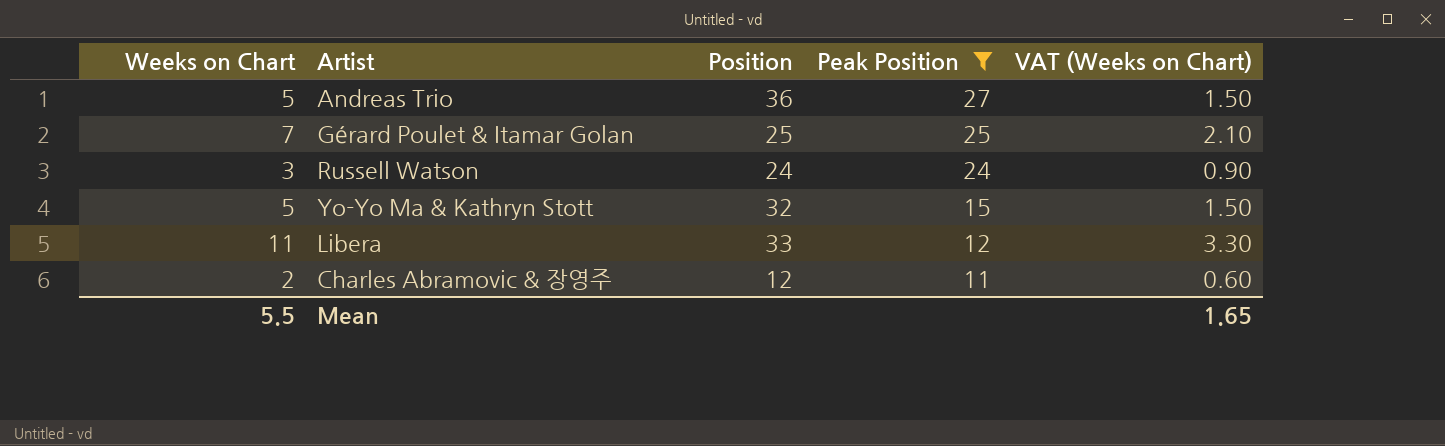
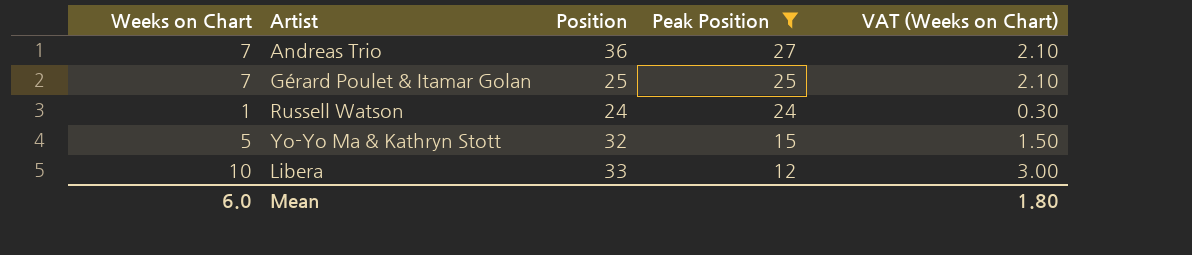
row Charles Abramovic & 장영주: 2 | 12 | 11 | 0.60 -> none
Andreas Trio | Weeks on Chart: 5 -> 7
Andreas Trio | VAT (Weeks on Chart): 1.50 -> 2.10
Russell Watson | Weeks on Chart: 3 -> 1
Russell Watson | VAT (Weeks on Chart): 0.90 -> 0.30
Libera | Weeks on Chart: 11 -> 10
Libera | VAT (Weeks on Chart): 3.30 -> 3.00
Mean | Weeks on Chart: 5.5 -> 6.0
Mean | VAT (Weeks on Chart): 1.65 -> 1.80

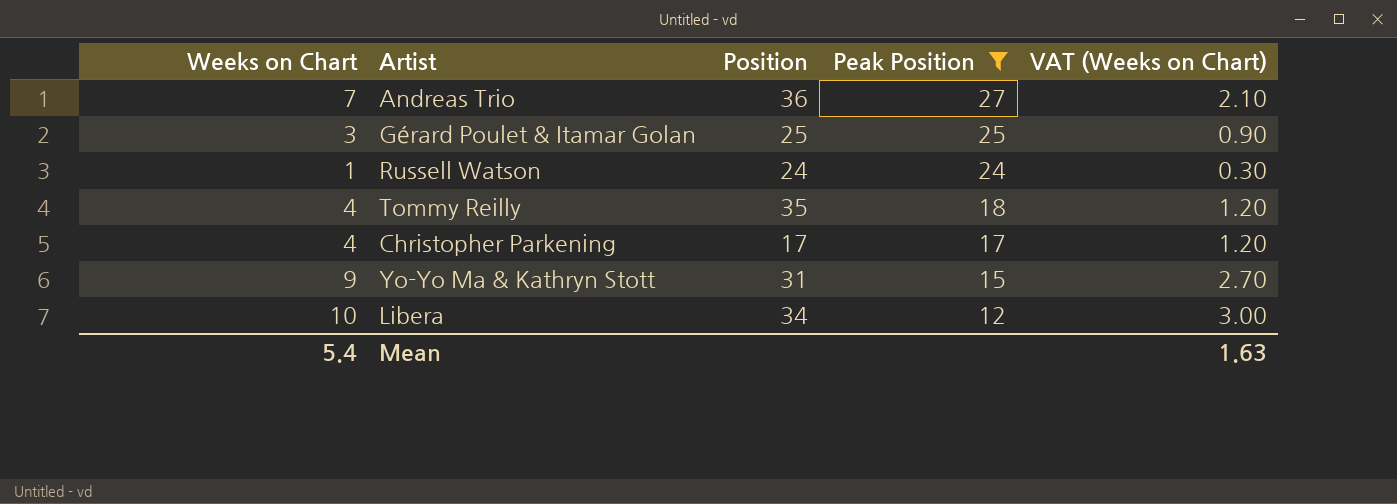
Gérard Poulet & Itamar Golan | Weeks on Chart: 7 -> 3
Gérard Poulet & Itamar Golan | VAT (Weeks on Chart): 2.10 -> 0.90
row Tommy Reilly: none -> 4 | 35 | 18 | 1.20
row Christopher Parkening: none -> 4 | 17 | 17 | 1.20
Yo-Yo Ma & Kathryn Stott | Weeks on Chart: 5 -> 9
Yo-Yo Ma & Kathryn Stott | Position: 32 -> 31
Yo-Yo Ma & Kathryn Stott | VAT (Weeks on Chart): 1.50 -> 2.70
Libera | Position: 33 -> 34
Mean | Weeks on Chart: 6.0 -> 5.4
Mean | VAT (Weeks on Chart): 1.80 -> 1.63

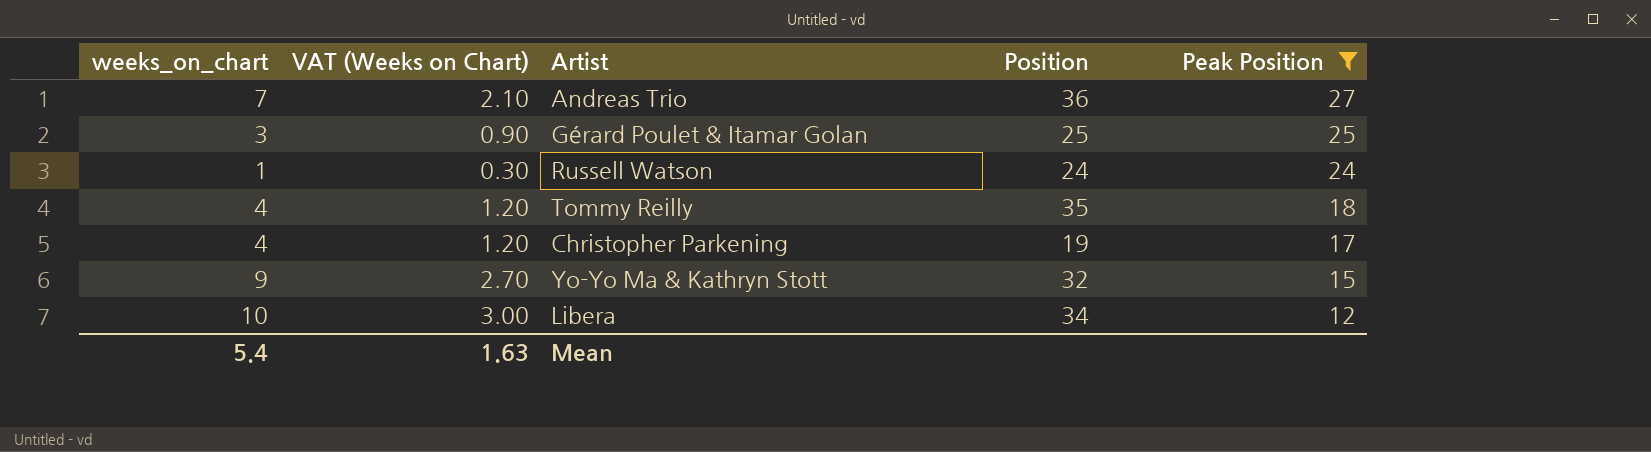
column name: Weeks on Chart -> weeks_on_chart
column VAT (Weeks on Chart) | position: 5 -> 2
Christopher Parkening | Position: 17 -> 19
Yo-Yo Ma & Kathryn Stott | Position: 31 -> 32

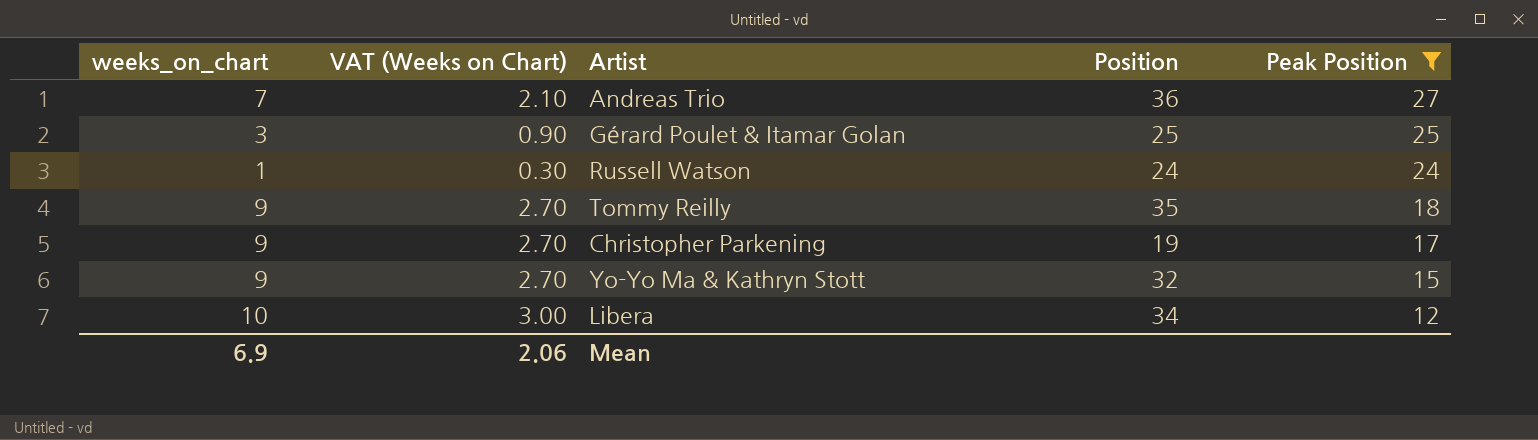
Tommy Reilly | weeks_on_chart: 4 -> 9
Tommy Reilly | VAT (Weeks on Chart): 1.20 -> 2.70
Christopher Parkening | weeks_on_chart: 4 -> 9
Christopher Parkening | VAT (Weeks on Chart): 1.20 -> 2.70
Mean | weeks_on_chart: 5.4 -> 6.9
Mean | VAT (Weeks on Chart): 1.63 -> 2.06

